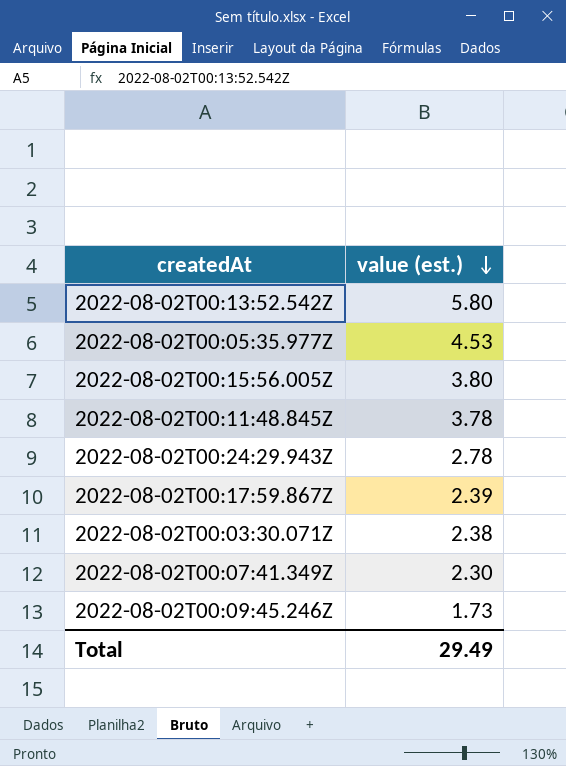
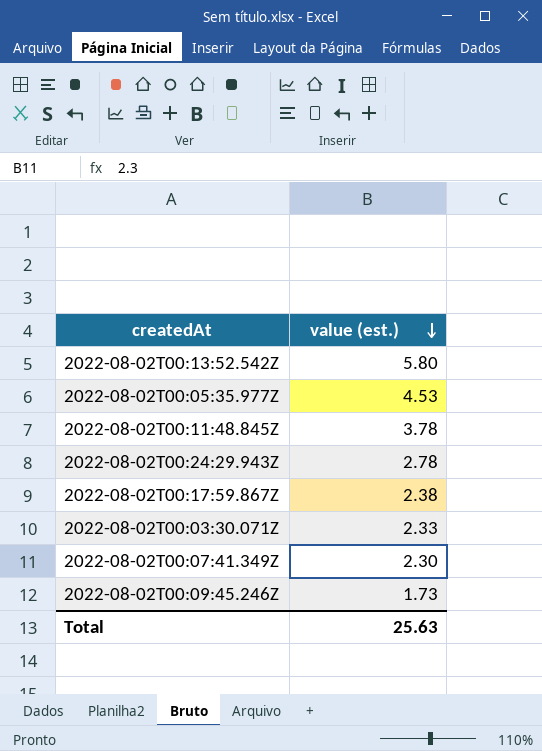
row 2022-08-02T00:15:56.005Z: 3.80 -> none
2022-08-02T00:17:59.867Z | value (est.): 2.39 -> 2.38
2022-08-02T00:03:30.071Z | value (est.): 2.38 -> 2.33
Total | value (est.): 29.49 -> 25.63

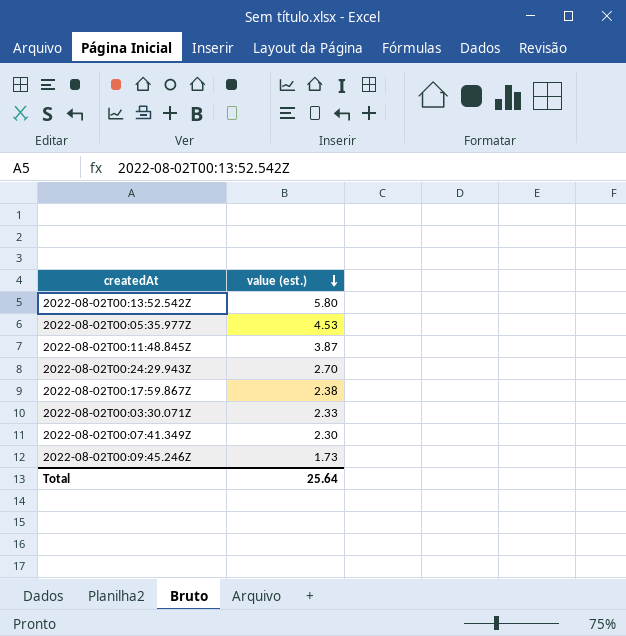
2022-08-02T00:11:48.845Z | value (est.): 3.78 -> 3.87
2022-08-02T00:24:29.943Z | value (est.): 2.78 -> 2.70
Total | value (est.): 25.63 -> 25.64

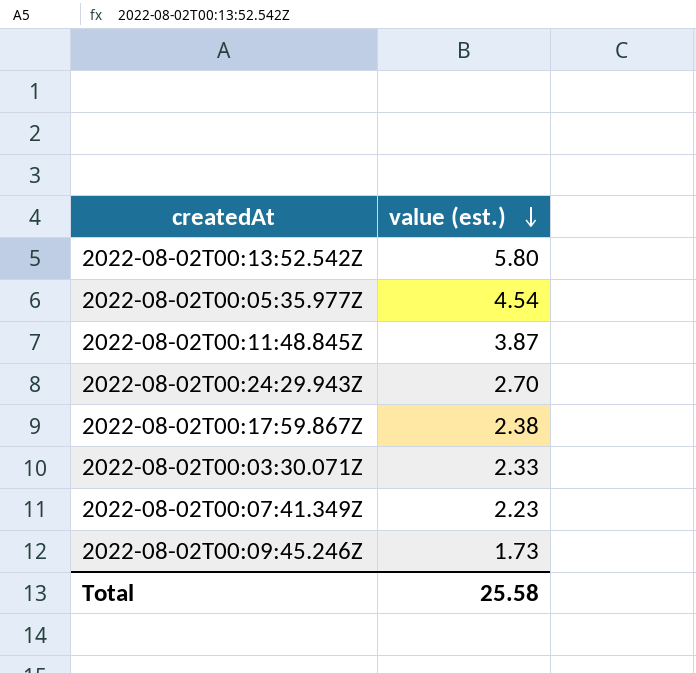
2022-08-02T00:05:35.977Z | value (est.): 4.53 -> 4.54
2022-08-02T00:07:41.349Z | value (est.): 2.30 -> 2.23
Total | value (est.): 25.64 -> 25.58

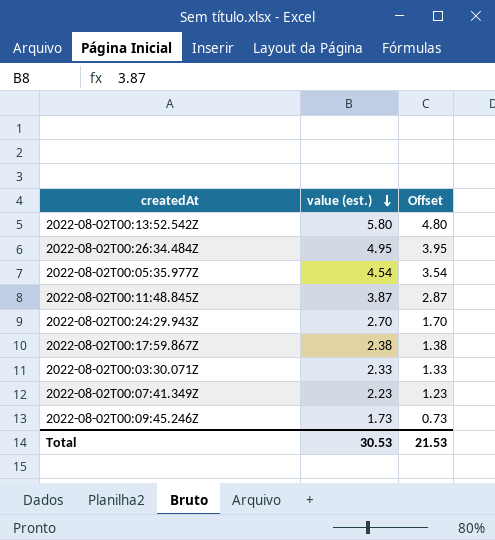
column Offset | formula: none -> [value (est.)] - 1
row 2022-08-02T00:26:34.484Z: none -> 4.95 | 3.95
Total | value (est.): 25.58 -> 30.53

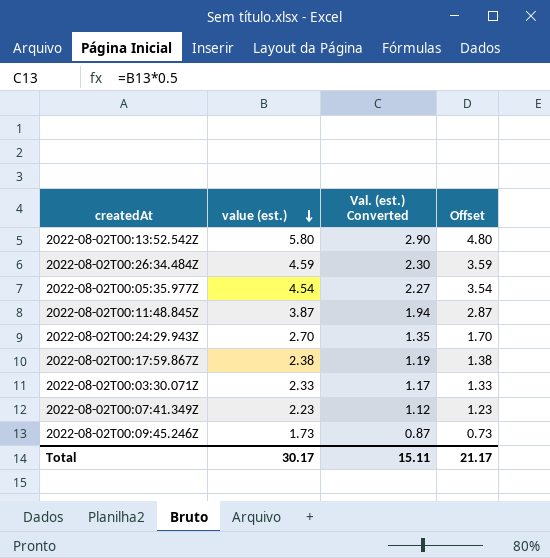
column Val. (est.) Converted | formula: none -> [value (est.)] * 0.5
2022-08-02T00:26:34.484Z | value (est.): 4.95 -> 4.59
2022-08-02T00:26:34.484Z | Offset: 3.95 -> 3.59
Total | value (est.): 30.53 -> 30.17
Total | Offset: 21.53 -> 21.17

